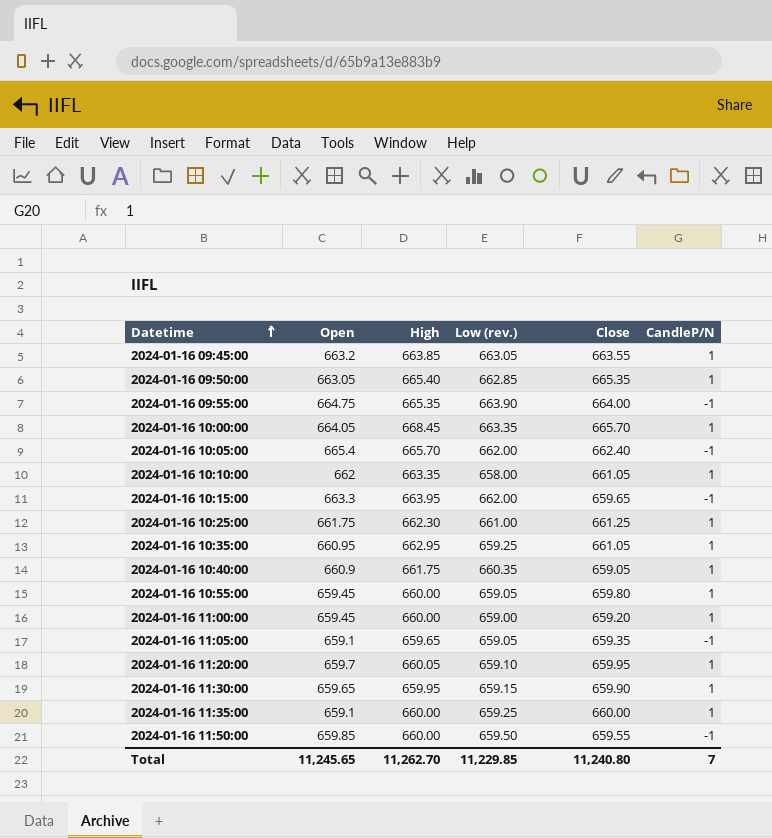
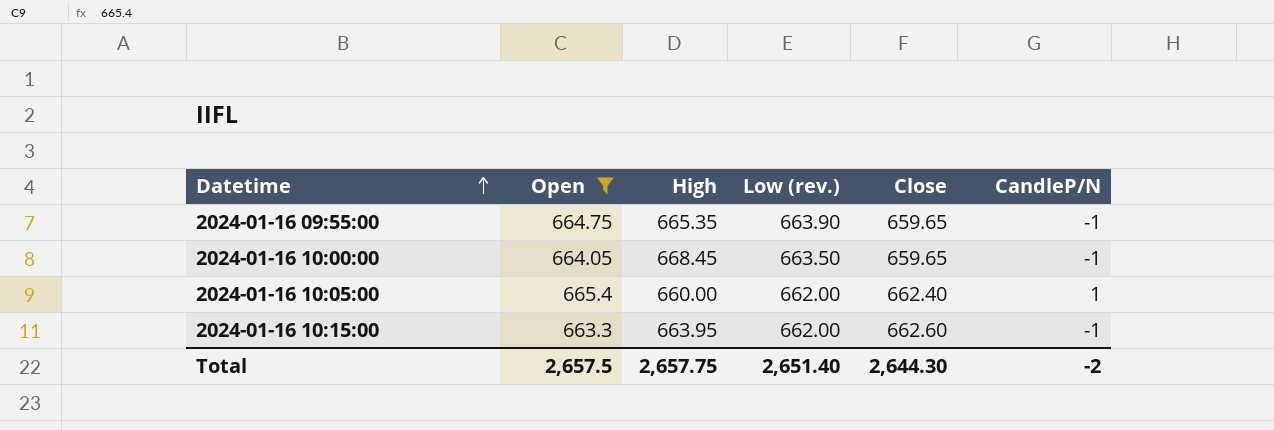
filter: none -> Open >= 663.3
2024-01-16 09:55:00 | Close: 664.00 -> 659.65
2024-01-16 10:00:00 | Low (rev.): 663.35 -> 663.50
2024-01-16 10:00:00 | Close: 665.70 -> 659.65
2024-01-16 10:00:00 | CandleP/N: 1 -> -1
2024-01-16 10:05:00 | High: 665.70 -> 660.00
2024-01-16 10:05:00 | CandleP/N: -1 -> 1
2024-01-16 10:15:00 | Close: 659.65 -> 662.60
Total | Open: 11,245.65 -> 2,657.5
Total | High: 11,262.70 -> 2,657.75
Total | Low (rev.): 11,229.85 -> 2,651.40
Total | Close: 11,240.80 -> 2,644.30
Total | CandleP/N: 7 -> -2

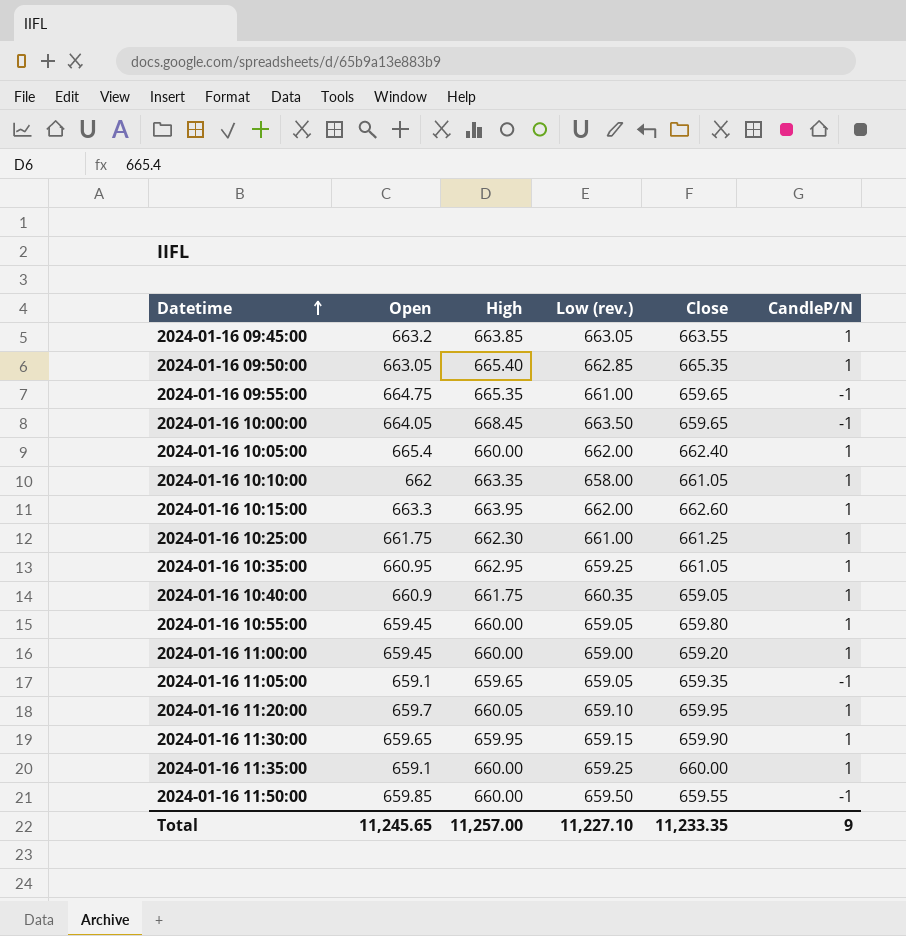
filter: Open >= 663.3 -> none
2024-01-16 09:55:00 | Low (rev.): 663.90 -> 661.00
2024-01-16 10:15:00 | CandleP/N: -1 -> 1
Total | Open: 2,657.5 -> 11,245.65
Total | High: 2,657.75 -> 11,257.00
Total | Low (rev.): 2,651.40 -> 11,227.10
Total | Close: 2,644.30 -> 11,233.35
Total | CandleP/N: -2 -> 9

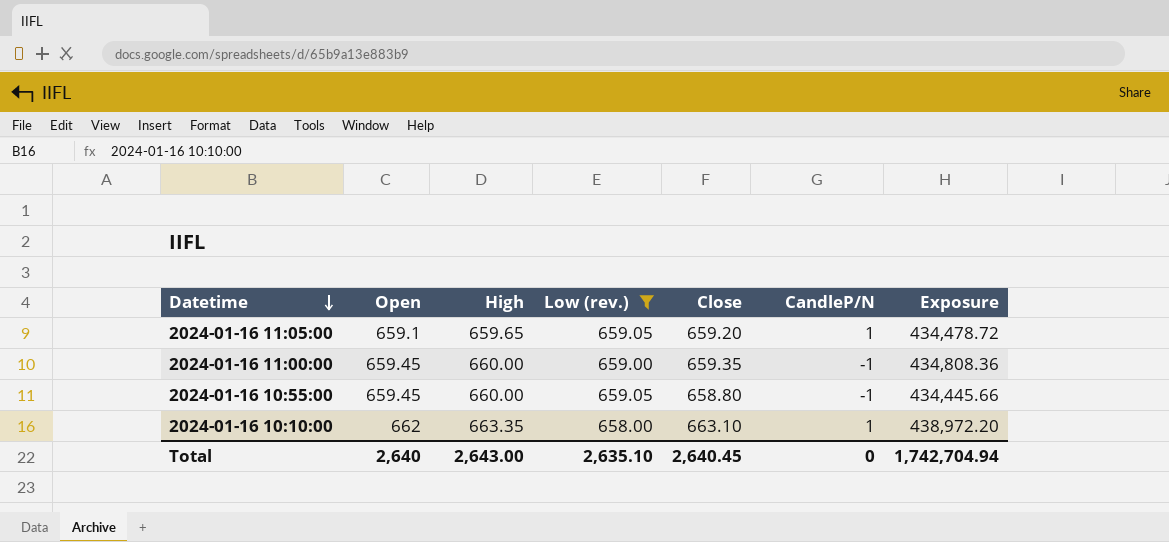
filter: none -> Low (rev.) <= 659.05
row order: Datetime ascending -> Datetime descending
column Exposure | formula: none -> [Open] * [Close]
2024-01-16 11:05:00 | Close: 659.35 -> 659.20
2024-01-16 11:05:00 | CandleP/N: -1 -> 1
2024-01-16 11:00:00 | Close: 659.20 -> 659.35
2024-01-16 11:00:00 | CandleP/N: 1 -> -1
2024-01-16 10:55:00 | Close: 659.80 -> 658.80
2024-01-16 10:55:00 | CandleP/N: 1 -> -1
2024-01-16 10:10:00 | Close: 661.05 -> 663.10
Total | Open: 11,245.65 -> 2,640
Total | High: 11,257.00 -> 2,643.00
Total | Low (rev.): 11,227.10 -> 2,635.10
Total | Close: 11,233.35 -> 2,640.45
Total | CandleP/N: 9 -> 0

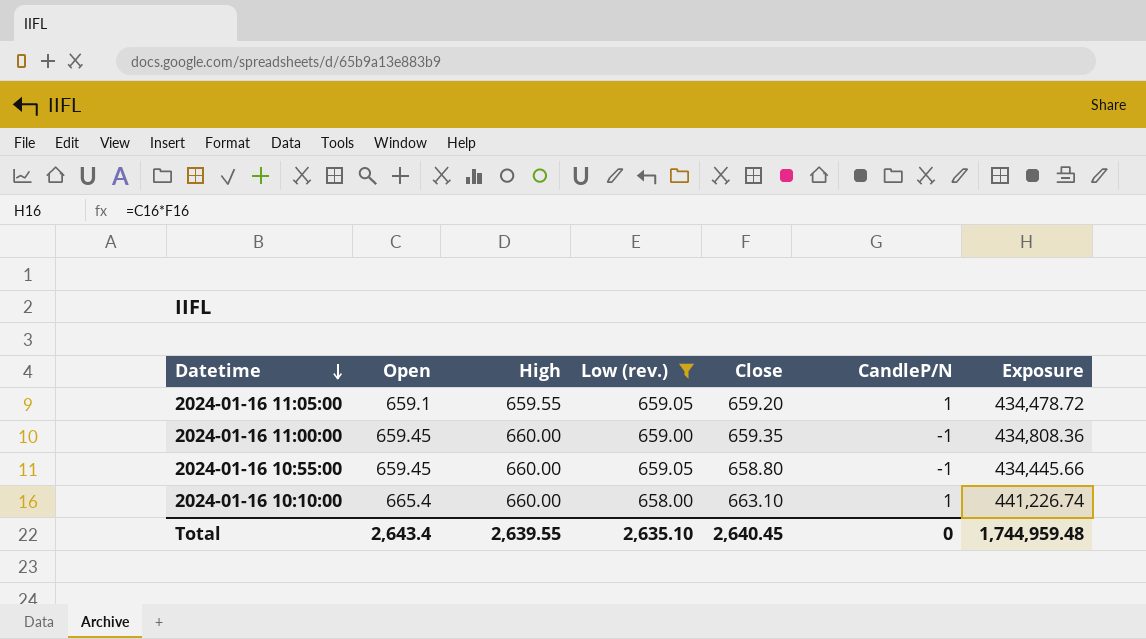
2024-01-16 11:05:00 | High: 659.65 -> 659.55
2024-01-16 10:10:00 | Open: 662 -> 665.4
2024-01-16 10:10:00 | High: 663.35 -> 660.00
2024-01-16 10:10:00 | Exposure: 438,972.20 -> 441,226.74
Total | Open: 2,640 -> 2,643.4
Total | High: 2,643.00 -> 2,639.55
Total | Exposure: 1,742,704.94 -> 1,744,959.48

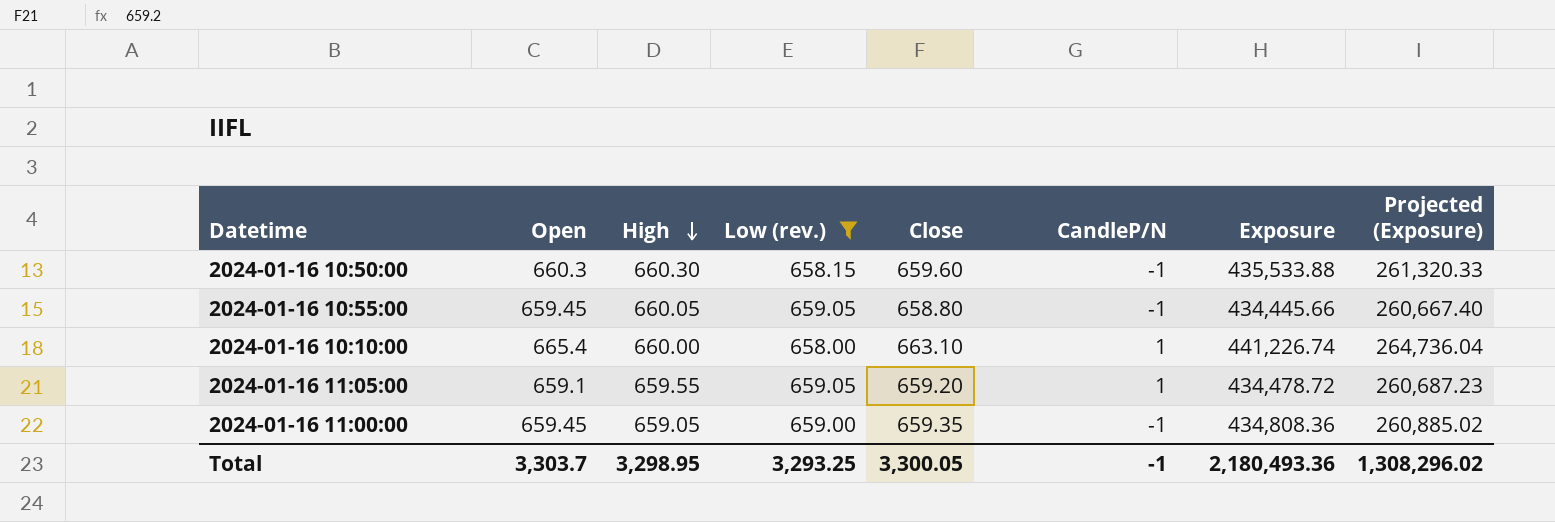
row order: Datetime descending -> High descending
column Projected (Exposure) | formula: none -> [Exposure] * 0.6
row 2024-01-16 10:50:00: none -> 660.3 | 660.30 | 658.15 | 659.60 | -1 | 435,533.88 | 261,320.33
2024-01-16 10:55:00 | High: 660.00 -> 660.05
2024-01-16 11:00:00 | High: 660.00 -> 659.05
Total | Open: 2,643.4 -> 3,303.7
Total | High: 2,639.55 -> 3,298.95
Total | Low (rev.): 2,635.10 -> 3,293.25
Total | Close: 2,640.45 -> 3,300.05
Total | CandleP/N: 0 -> -1
Total | Exposure: 1,744,959.48 -> 2,180,493.36

